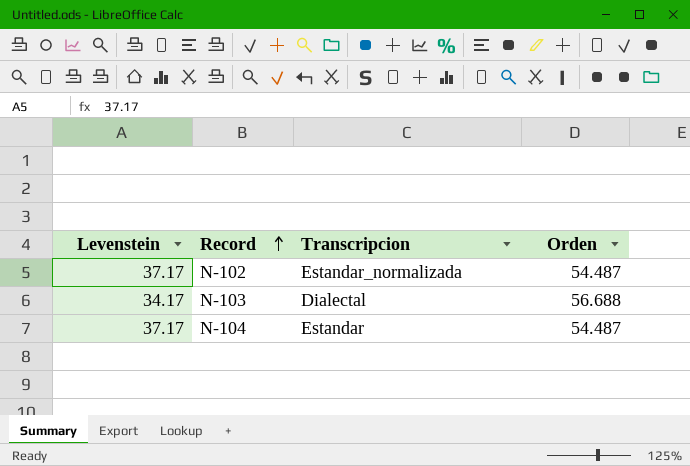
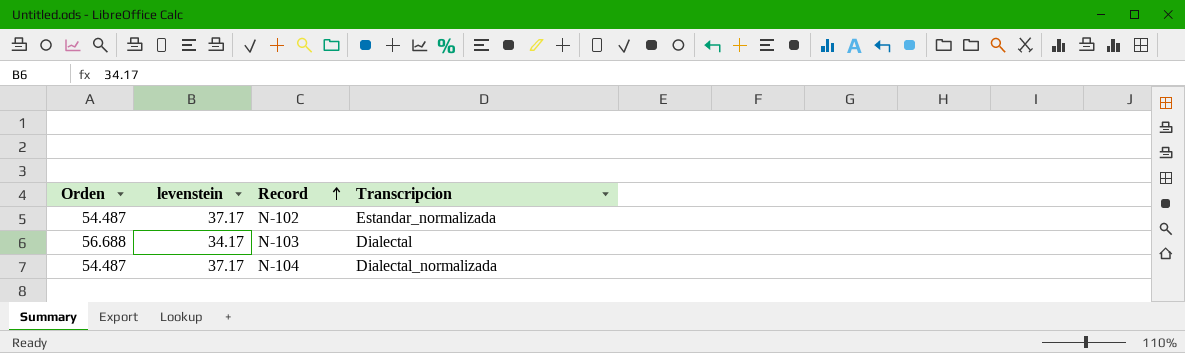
column Orden | position: 4 -> 1
column name: Levenstein -> levenstein
N-104 | Transcripcion: Estandar -> Dialectal_normalizada

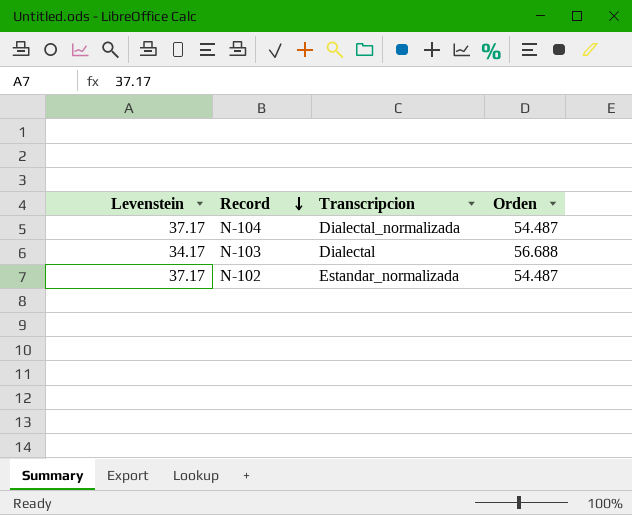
row order: Record ascending -> Record descending
column name: levenstein -> Levenstein
column Orden | position: 1 -> 4

